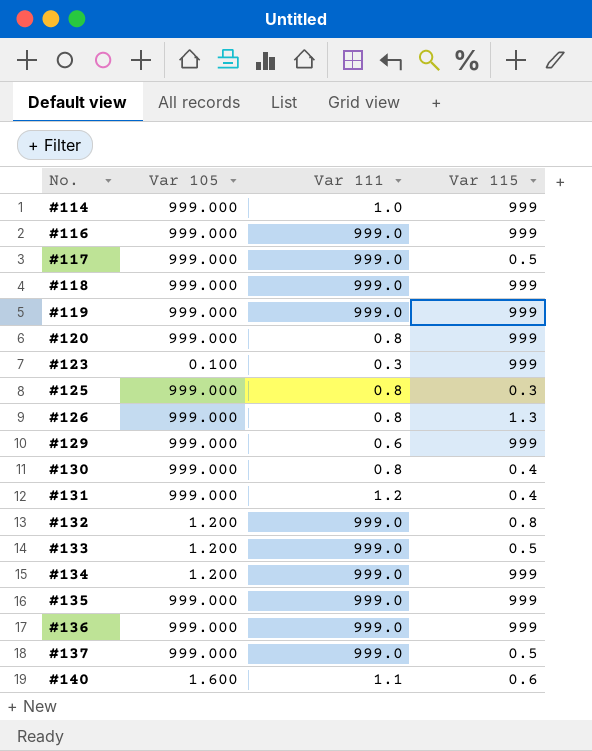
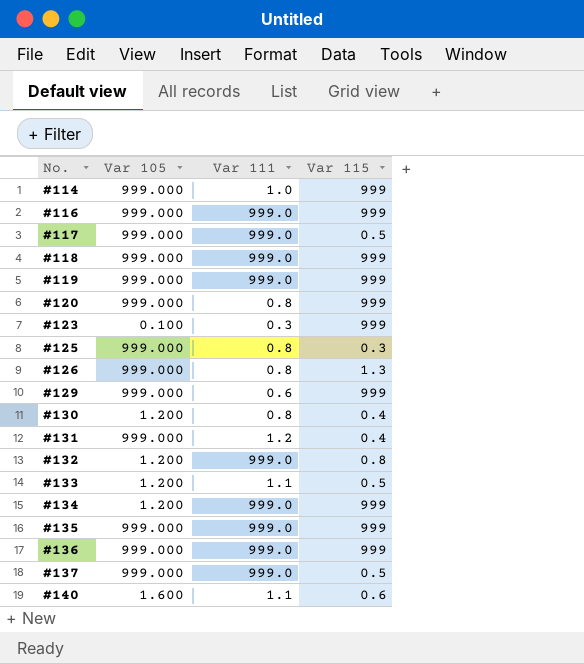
#130 | Var 105: 999.000 -> 1.200
#133 | Var 111: 999.0 -> 1.1

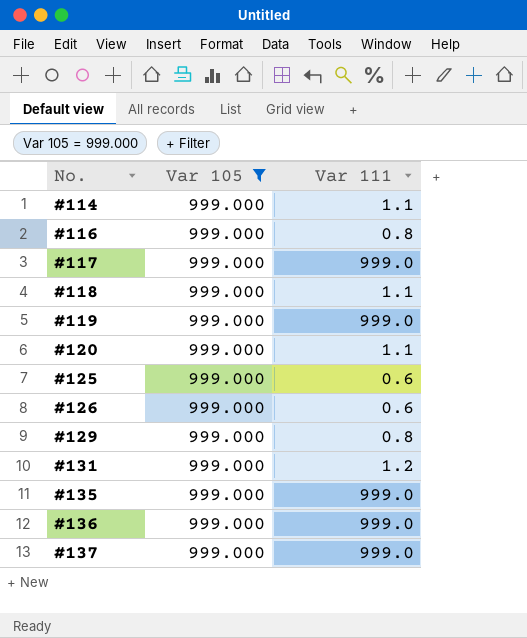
filter: none -> Var 105 = 999.000
column Var 115 | position: 4 -> none
#114 | Var 111: 1.0 -> 1.1
#116 | Var 111: 999.0 -> 0.8
#118 | Var 111: 999.0 -> 1.1
#120 | Var 111: 0.8 -> 1.1
#125 | Var 111: 0.8 -> 0.6
#126 | Var 111: 0.8 -> 0.6
#129 | Var 111: 0.6 -> 0.8

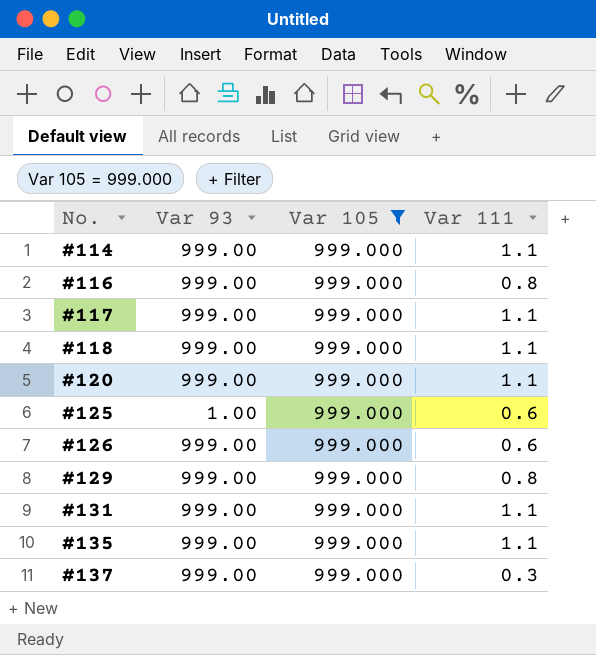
column Var 93 | position: none -> 2
row #119: 999.000 | 999.0 -> none
row #136: 999.000 | 999.0 -> none
#117 | Var 111: 999.0 -> 1.1
#131 | Var 111: 1.2 -> 1.1
#135 | Var 111: 999.0 -> 1.1
#137 | Var 111: 999.0 -> 0.3

